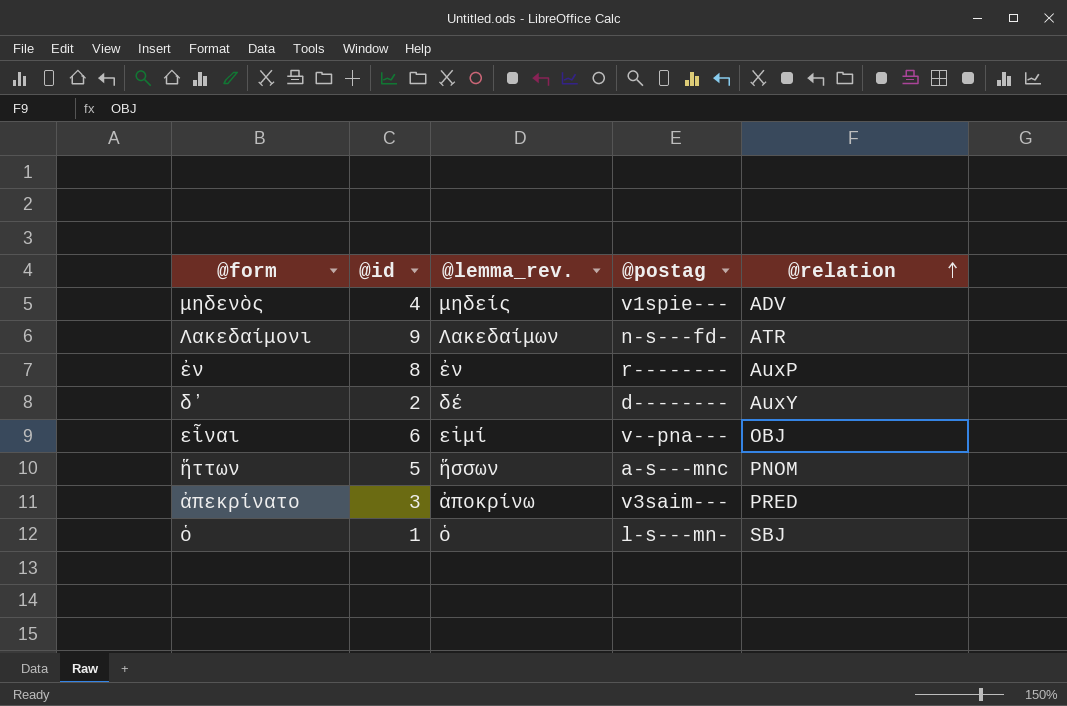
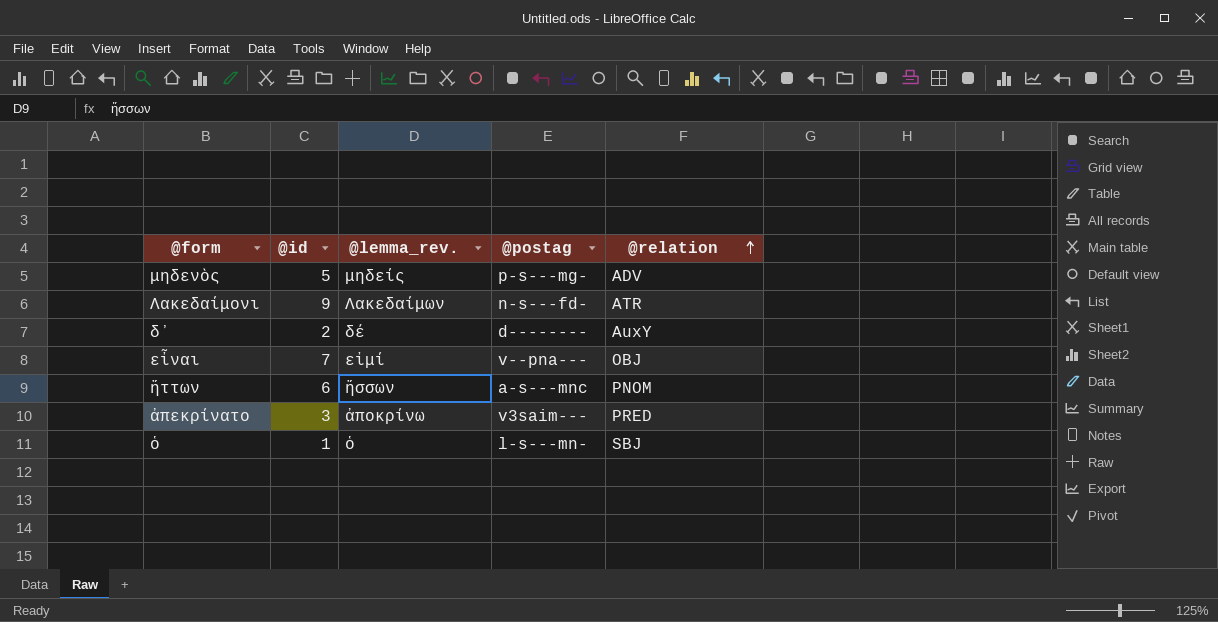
row ἐν: 8 | ἐν | r-------- | AuxP -> none
μηδενὸς | @id: 4 -> 5
μηδενὸς | @postag: v1spie--- -> p-s---mg-
εἶναι | @id: 6 -> 7
ἥττων | @id: 5 -> 6

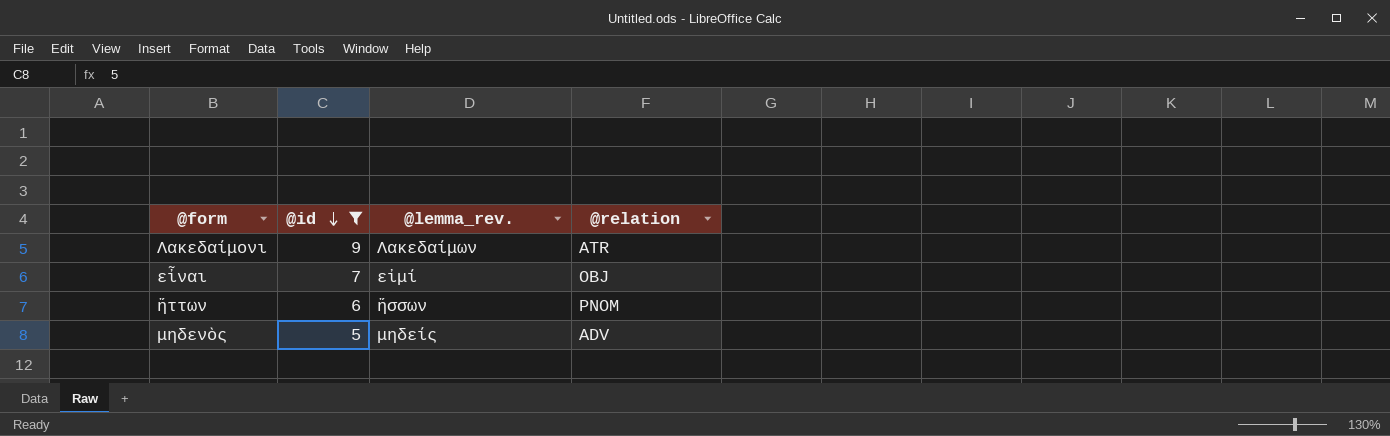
filter: none -> @id >= 5
row order: @relation ascending -> @id descending
column @postag | position: 4 -> none

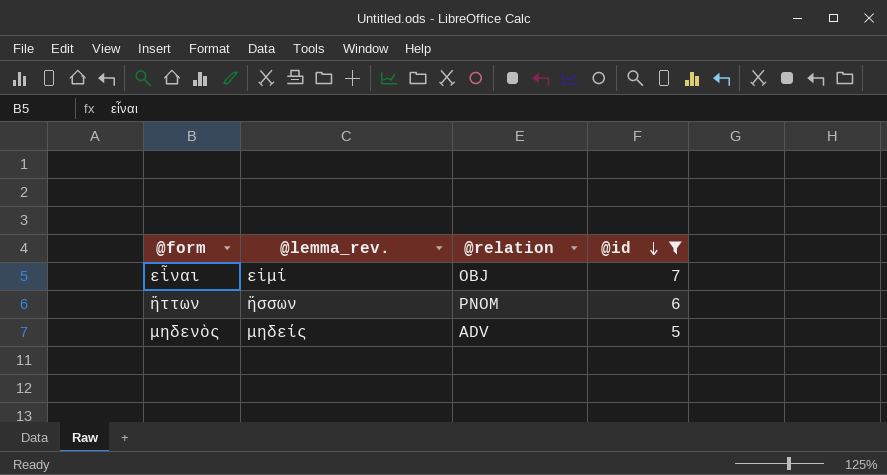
column @id | position: 2 -> 4
row Λακεδαίμονι: 9 | Λακεδαίμων | ATR -> none

